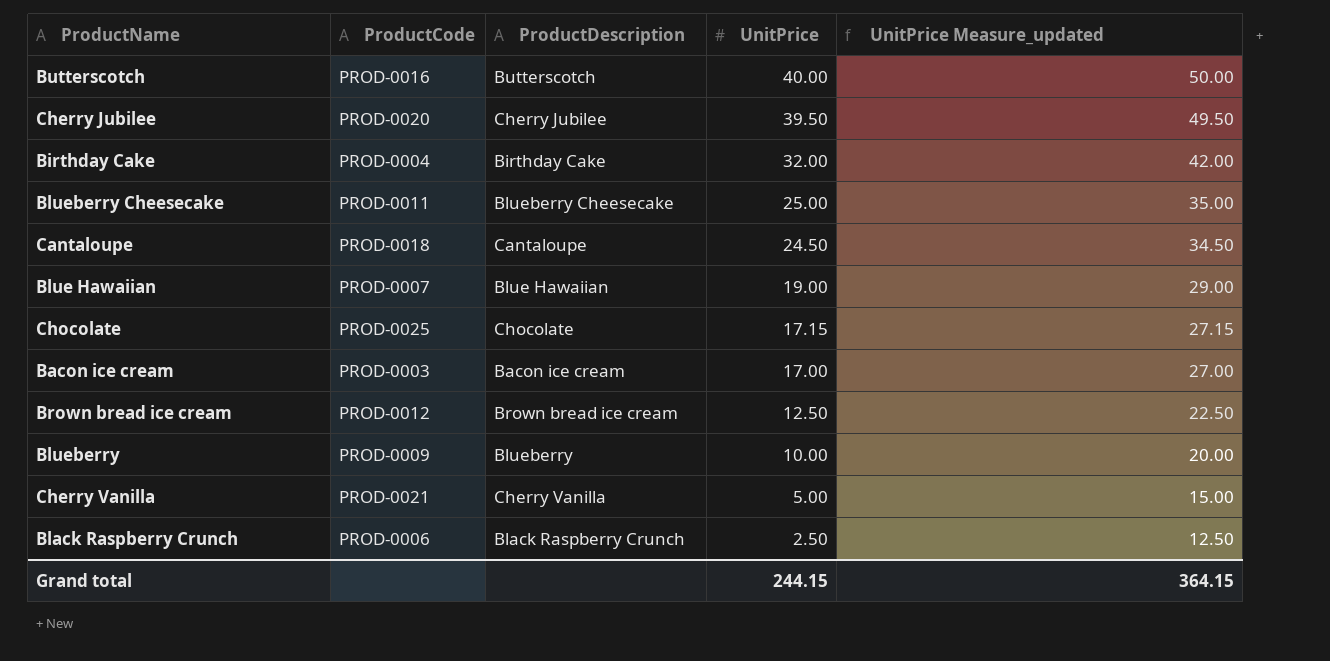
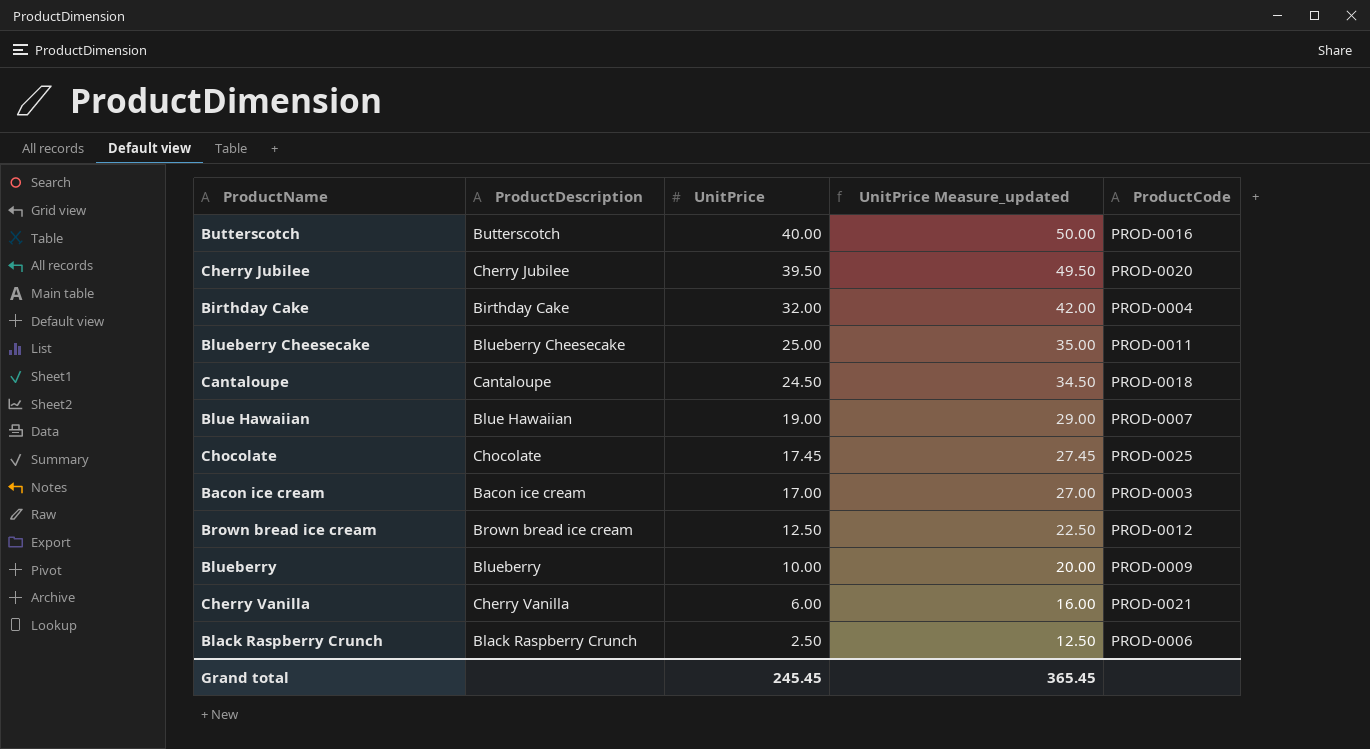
column ProductCode | position: 2 -> 5
Chocolate | UnitPrice: 17.15 -> 17.45
Chocolate | UnitPrice Measure_updated: 27.15 -> 27.45
Cherry Vanilla | UnitPrice: 5.00 -> 6.00
Cherry Vanilla | UnitPrice Measure_updated: 15.00 -> 16.00
Grand total | UnitPrice: 244.15 -> 245.45
Grand total | UnitPrice Measure_updated: 364.15 -> 365.45

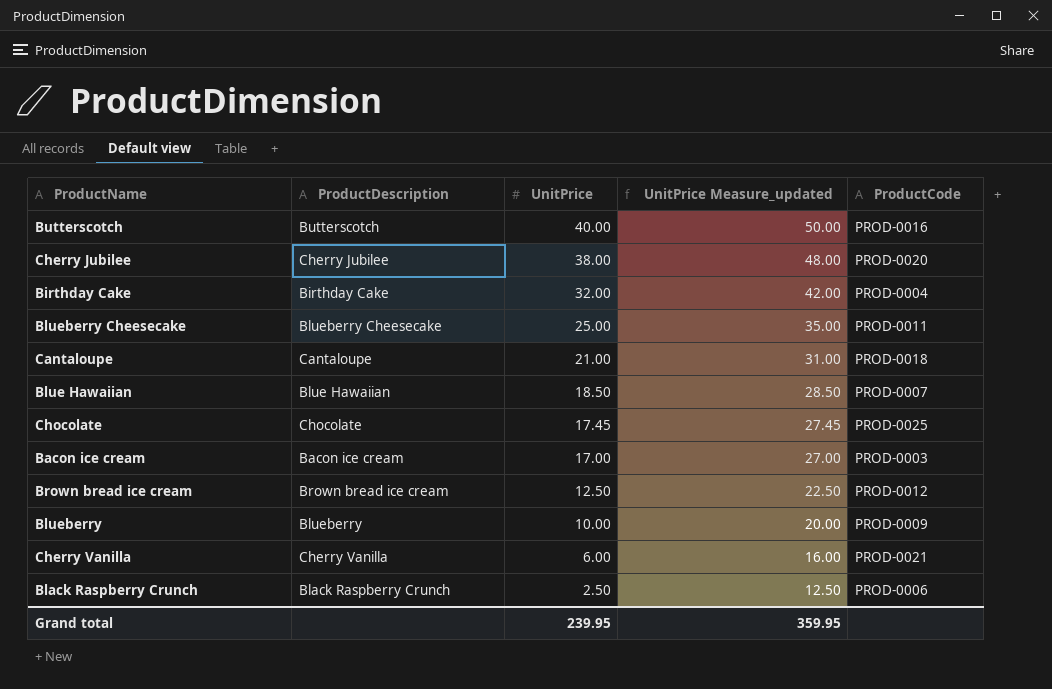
Cherry Jubilee | UnitPrice: 39.50 -> 38.00
Cherry Jubilee | UnitPrice Measure_updated: 49.50 -> 48.00
Cantaloupe | UnitPrice: 24.50 -> 21.00
Cantaloupe | UnitPrice Measure_updated: 34.50 -> 31.00
Blue Hawaiian | UnitPrice: 19.00 -> 18.50
Blue Hawaiian | UnitPrice Measure_updated: 29.00 -> 28.50
Grand total | UnitPrice: 245.45 -> 239.95
Grand total | UnitPrice Measure_updated: 365.45 -> 359.95

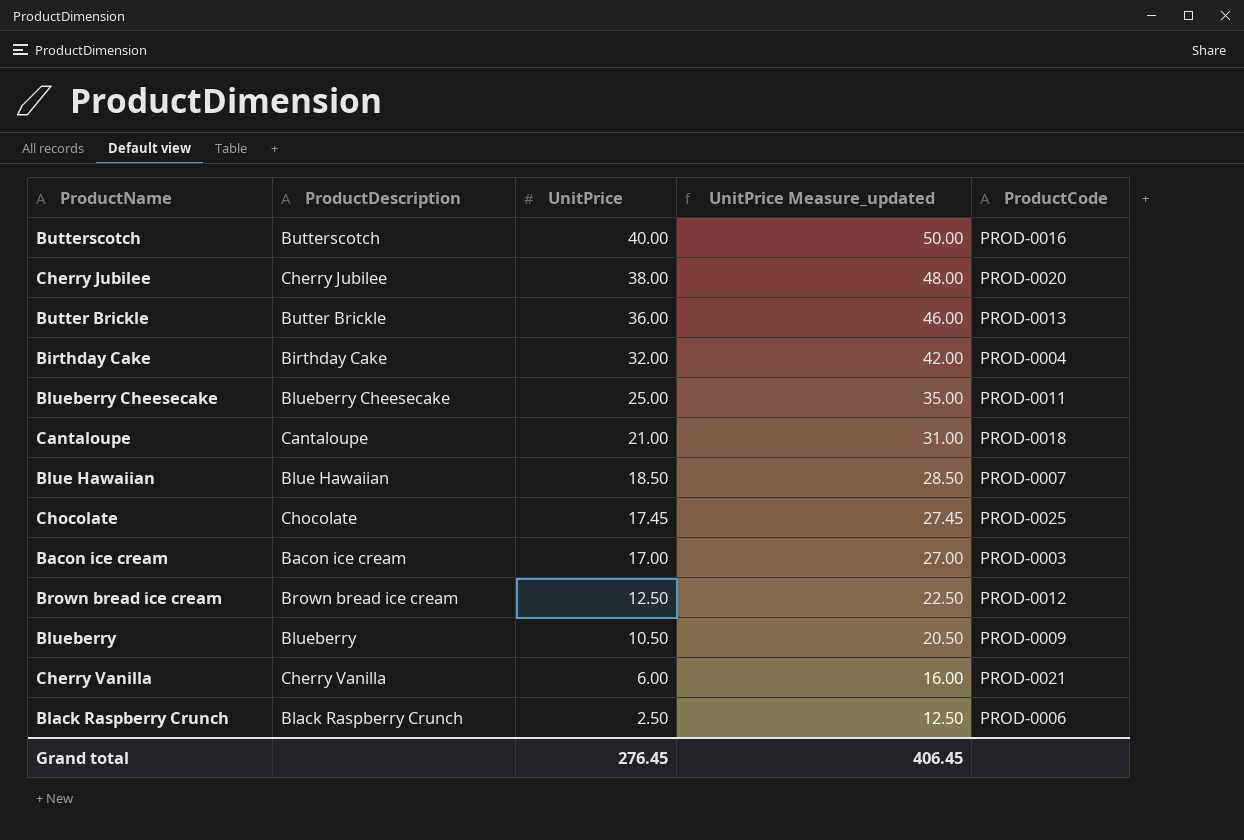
row Butter Brickle: none -> Butter Brickle | 36.00 | 46.00 | PROD-0013
Blueberry | UnitPrice: 10.00 -> 10.50
Blueberry | UnitPrice Measure_updated: 20.00 -> 20.50
Grand total | UnitPrice: 239.95 -> 276.45
Grand total | UnitPrice Measure_updated: 359.95 -> 406.45

